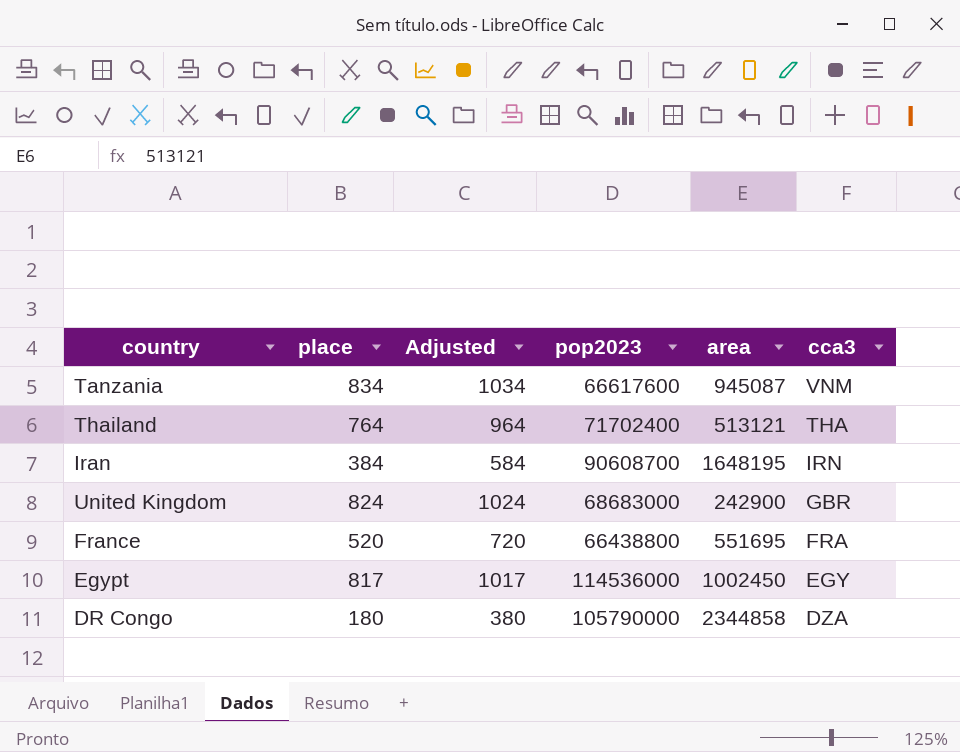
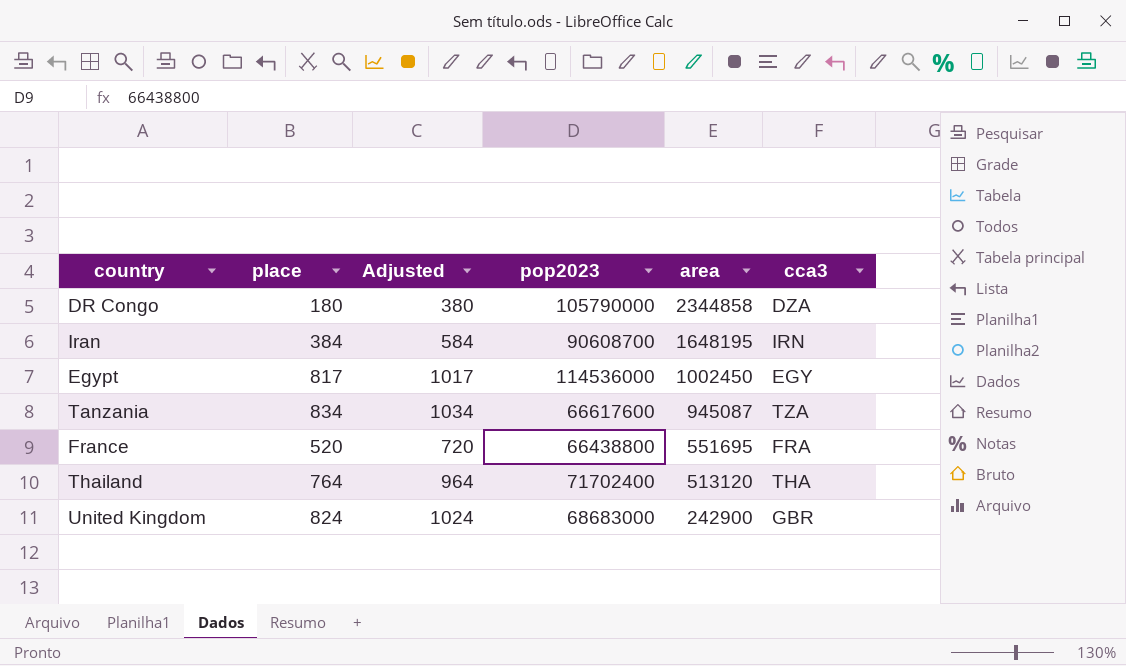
row order: cca3 descending -> area descending
Tanzania | cca3: VNM -> TZA
Thailand | area: 513121 -> 513120

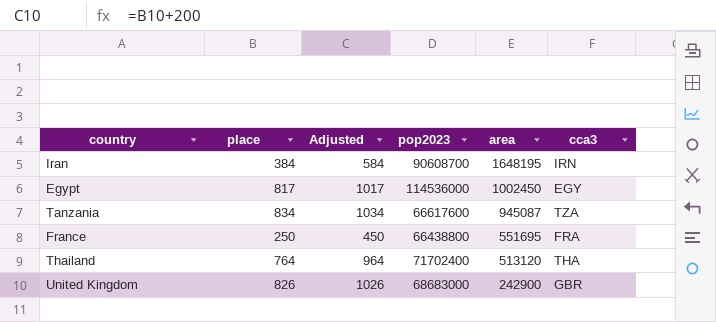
row DR Congo: 180 | 380 | 105790000 | 2344858 | DZA -> none
France | place: 520 -> 250
France | Adjusted: 720 -> 450
United Kingdom | place: 824 -> 826
United Kingdom | Adjusted: 1024 -> 1026

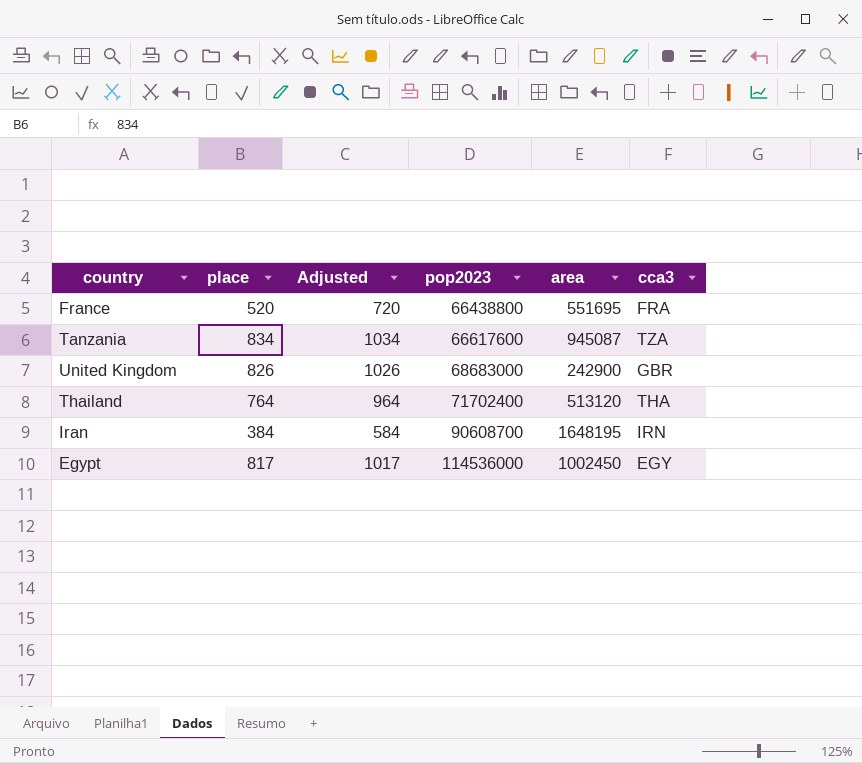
row order: area descending -> pop2023 ascending
France | place: 250 -> 520
France | Adjusted: 450 -> 720

